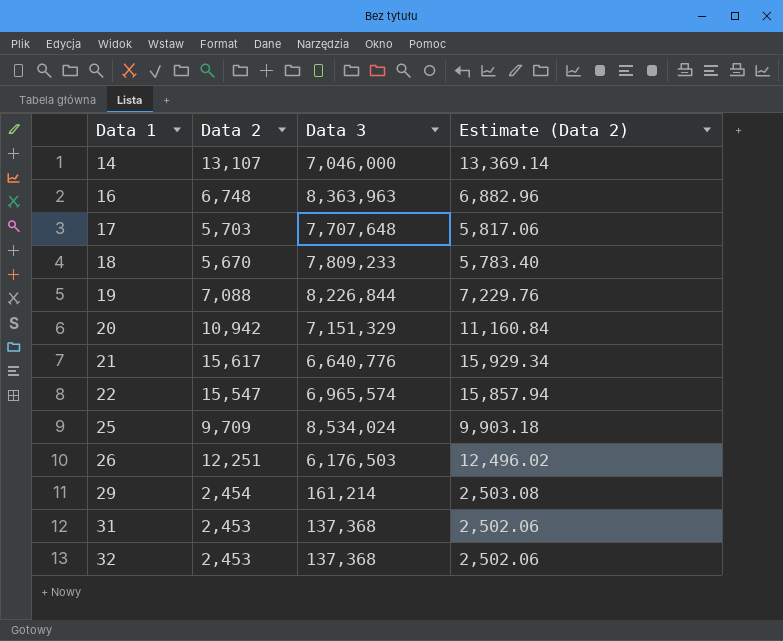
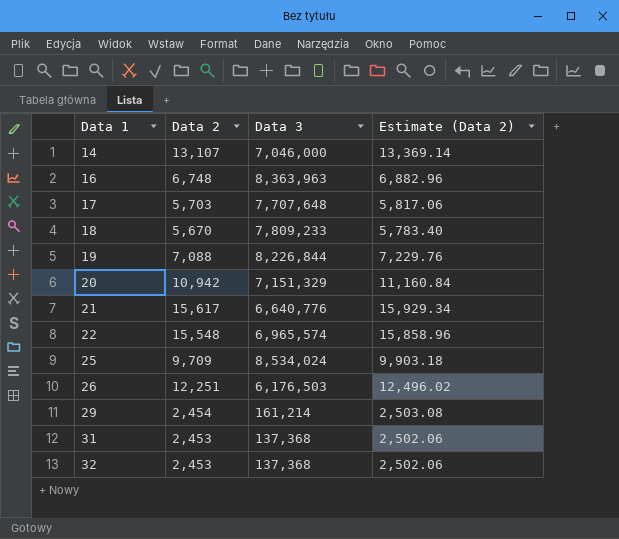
22 | Data 2: 15,547 -> 15,548
22 | Estimate (Data 2): 15,857.94 -> 15,858.96

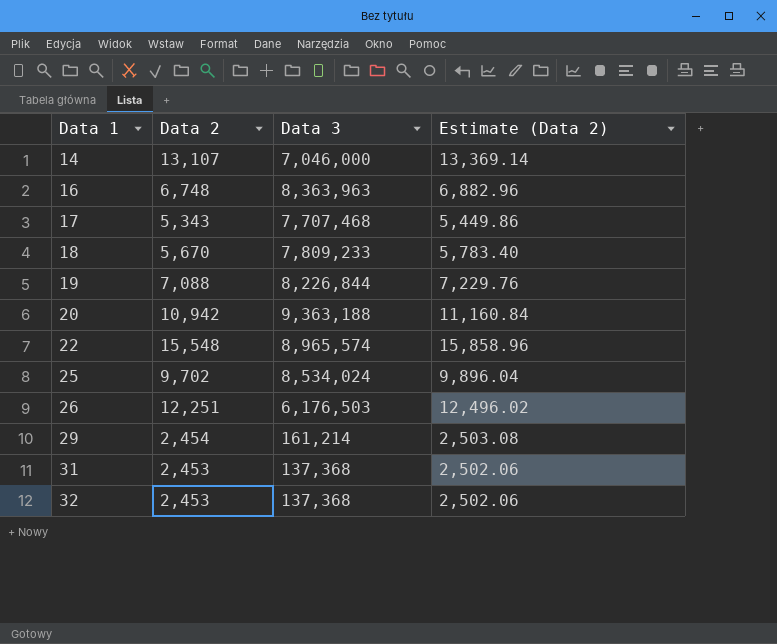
row 21: 15,617 | 6,640,776 | 15,929.34 -> none
17 | Data 2: 5,703 -> 5,343
17 | Data 3: 7,707,648 -> 7,707,468
17 | Estimate (Data 2): 5,817.06 -> 5,449.86
20 | Data 3: 7,151,329 -> 9,363,188
22 | Data 3: 6,965,574 -> 8,965,574
25 | Data 2: 9,709 -> 9,702
25 | Estimate (Data 2): 9,903.18 -> 9,896.04

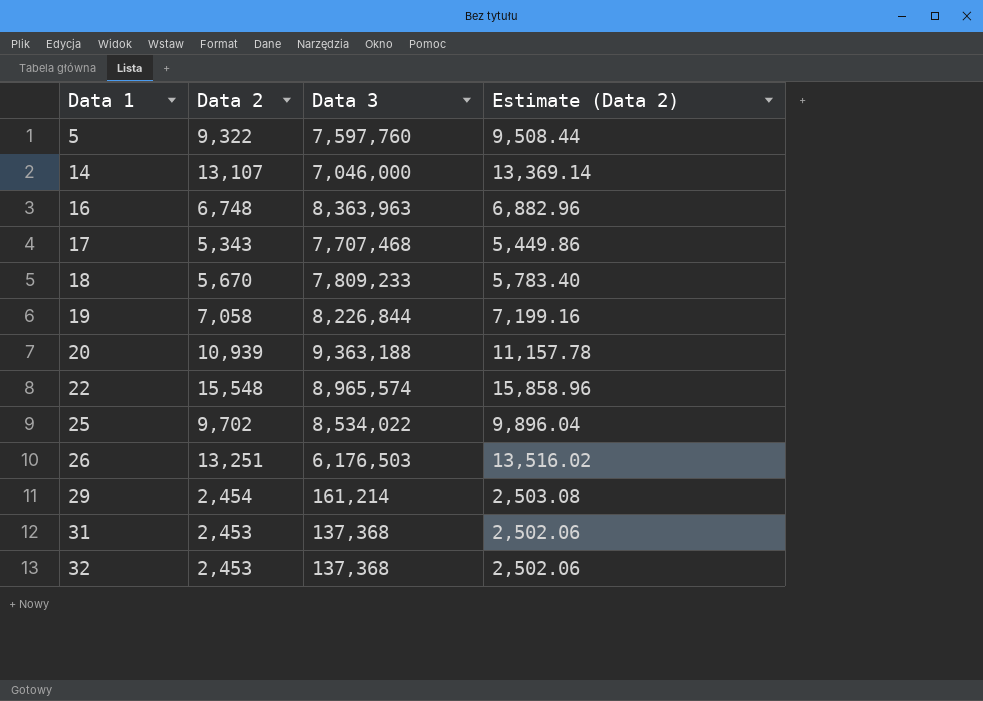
row 5: none -> 9,322 | 7,597,760 | 9,508.44
19 | Data 2: 7,088 -> 7,058
19 | Estimate (Data 2): 7,229.76 -> 7,199.16
20 | Data 2: 10,942 -> 10,939
20 | Estimate (Data 2): 11,160.84 -> 11,157.78
25 | Data 3: 8,534,024 -> 8,534,022
26 | Data 2: 12,251 -> 13,251
26 | Estimate (Data 2): 12,496.02 -> 13,516.02

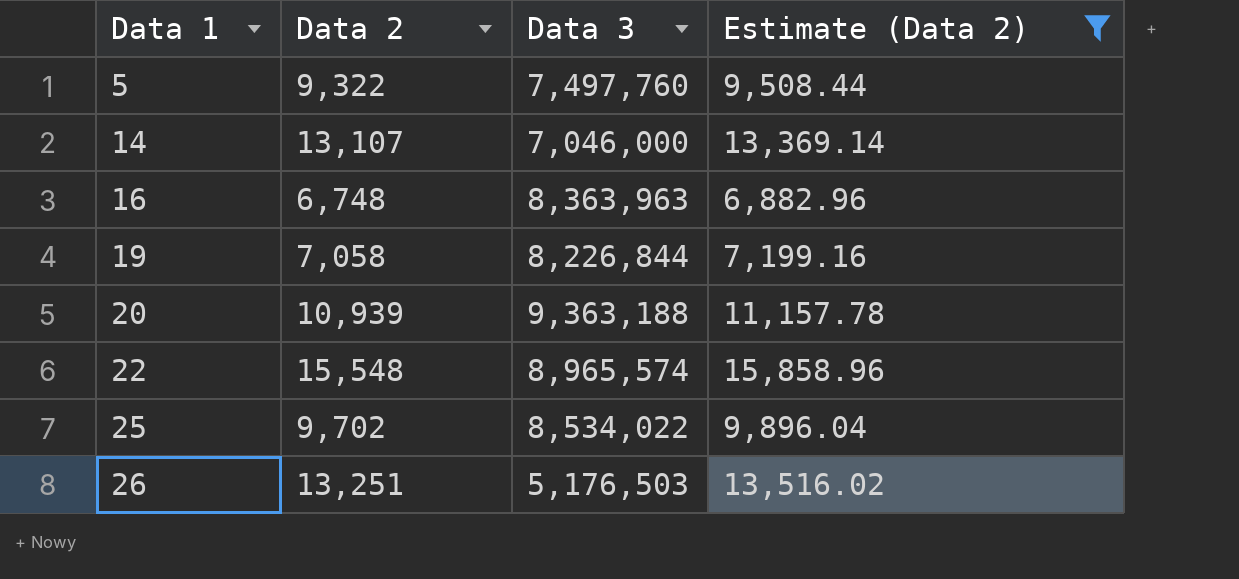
filter: none -> Estimate (Data 2) >= 6,882.96
5 | Data 3: 7,597,760 -> 7,497,760
26 | Data 3: 6,176,503 -> 5,176,503

